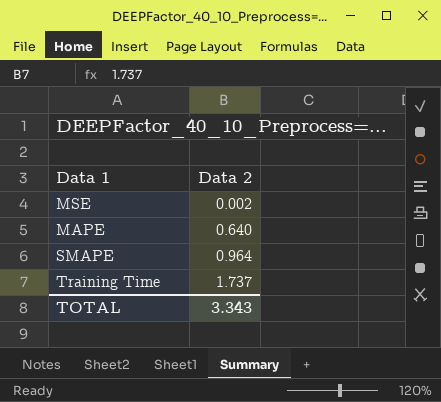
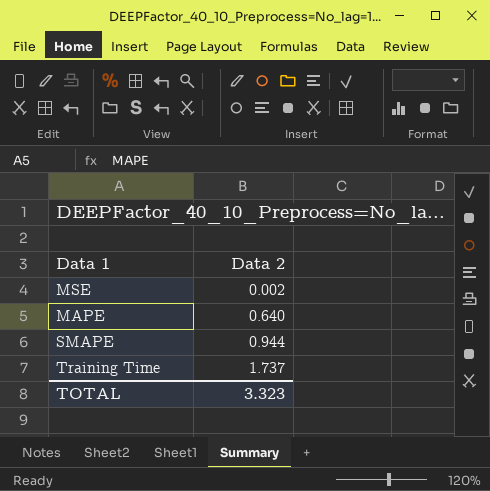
SMAPE | Data 2: 0.964 -> 0.944
TOTAL | Data 2: 3.343 -> 3.323

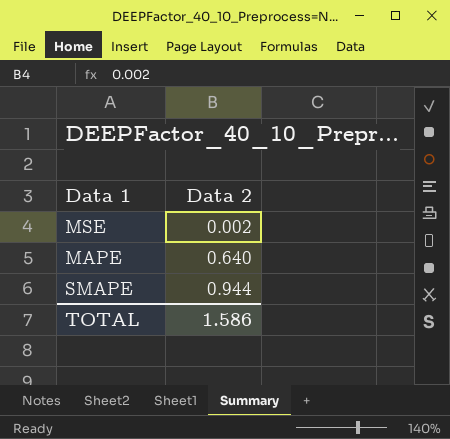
row Training Time: 1.737 -> none
TOTAL | Data 2: 3.323 -> 1.586

